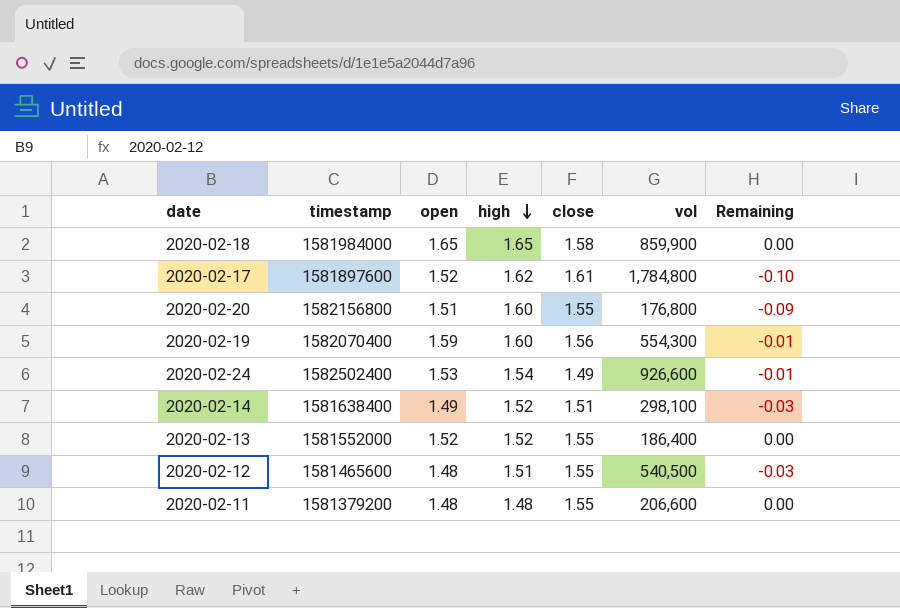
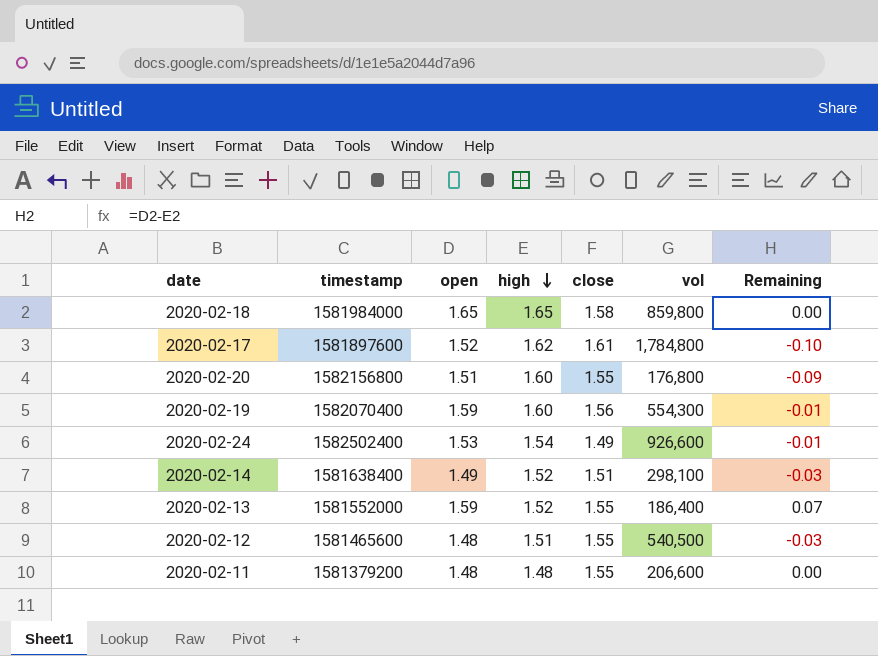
2020-02-18 | vol: 859,900 -> 859,800
2020-02-13 | open: 1.52 -> 1.59
2020-02-13 | Remaining: 0.00 -> 0.07

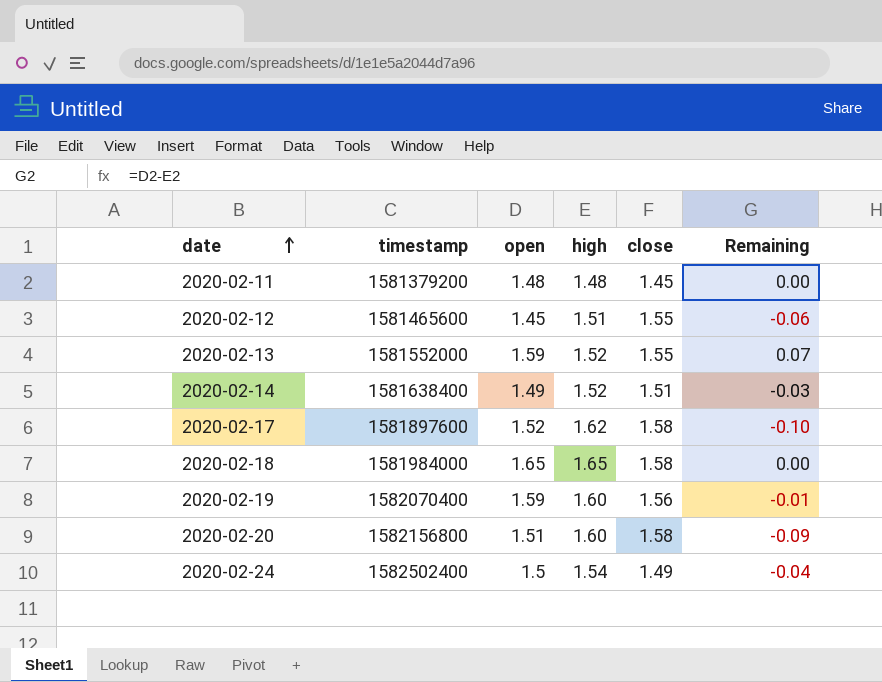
row order: high descending -> date ascending
column vol | position: 6 -> none
2020-02-11 | close: 1.55 -> 1.45
2020-02-12 | open: 1.48 -> 1.45
2020-02-12 | Remaining: -0.03 -> -0.06
2020-02-17 | close: 1.61 -> 1.58
2020-02-20 | close: 1.55 -> 1.58
2020-02-24 | open: 1.53 -> 1.5
2020-02-24 | Remaining: -0.01 -> -0.04

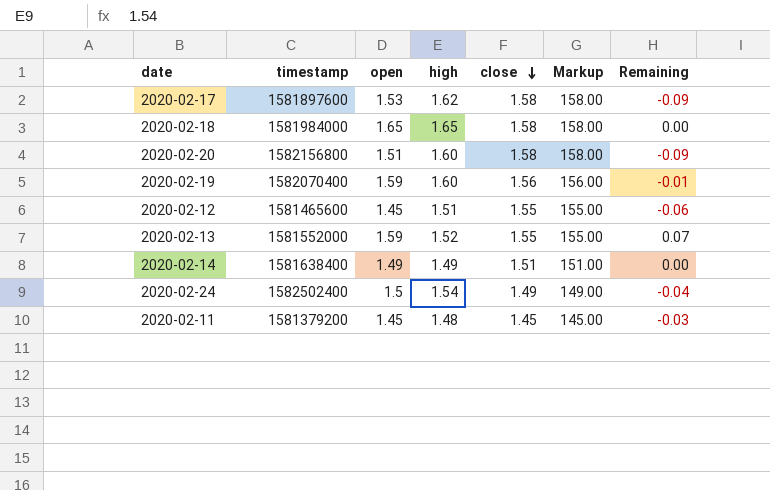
row order: date ascending -> close descending
column Markup | formula: none -> [close] * 100
2020-02-17 | open: 1.52 -> 1.53
2020-02-17 | Remaining: -0.10 -> -0.09
2020-02-14 | high: 1.52 -> 1.49
2020-02-14 | Remaining: -0.03 -> 0.00
2020-02-11 | open: 1.48 -> 1.45
2020-02-11 | Remaining: 0.00 -> -0.03

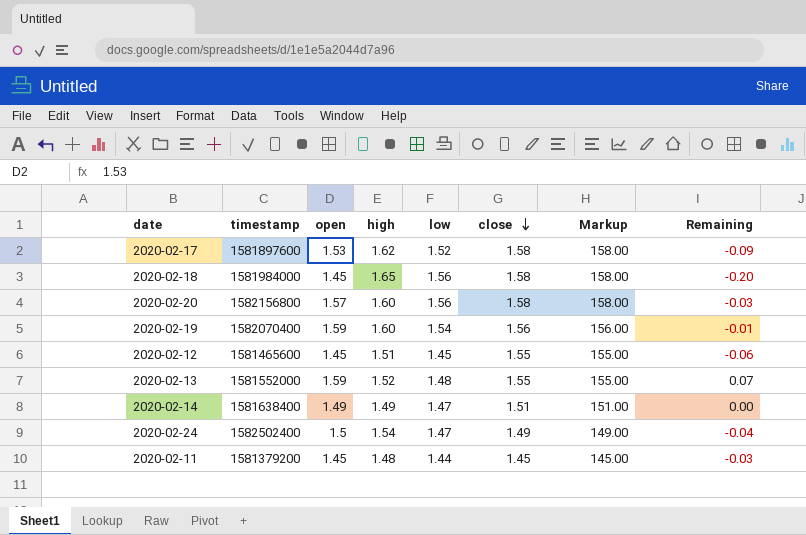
column low | position: none -> 5
2020-02-18 | open: 1.65 -> 1.45
2020-02-18 | Remaining: 0.00 -> -0.20
2020-02-20 | open: 1.51 -> 1.57
2020-02-20 | Remaining: -0.09 -> -0.03

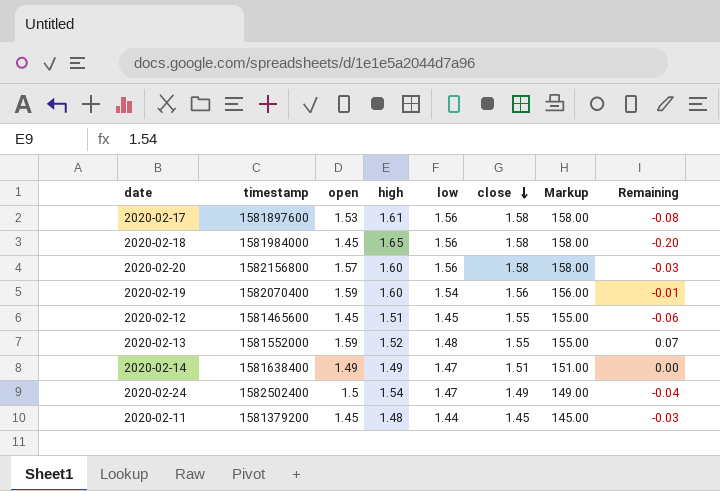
2020-02-17 | high: 1.62 -> 1.61
2020-02-17 | low: 1.52 -> 1.56
2020-02-17 | Remaining: -0.09 -> -0.08

